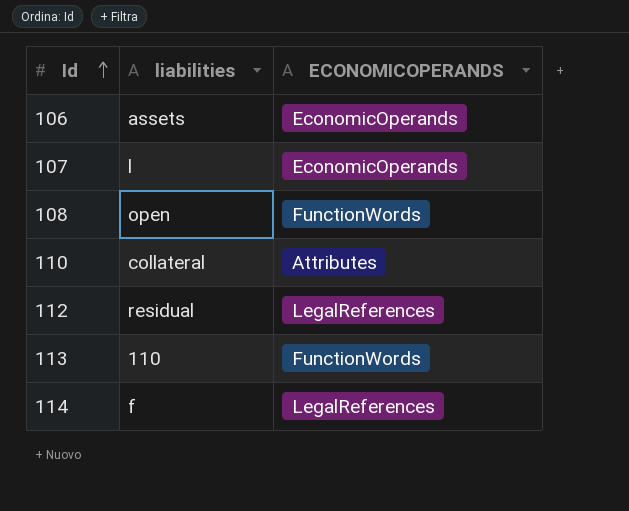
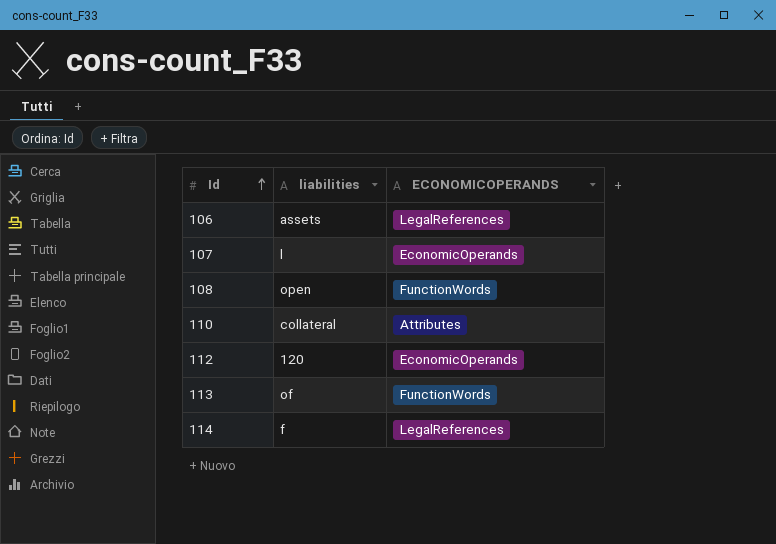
106 | ECONOMICOPERANDS: EconomicOperands -> LegalReferences
112 | liabilities: residual -> 120
112 | ECONOMICOPERANDS: LegalReferences -> EconomicOperands
113 | liabilities: 110 -> of

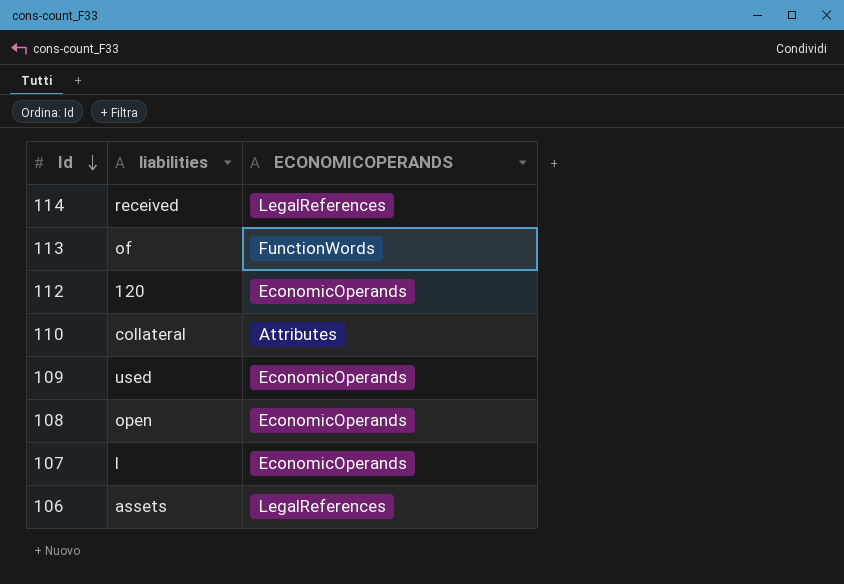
row order: Id ascending -> Id descending
114 | liabilities: f -> received
row 109: none -> used | EconomicOperands
108 | ECONOMICOPERANDS: FunctionWords -> EconomicOperands

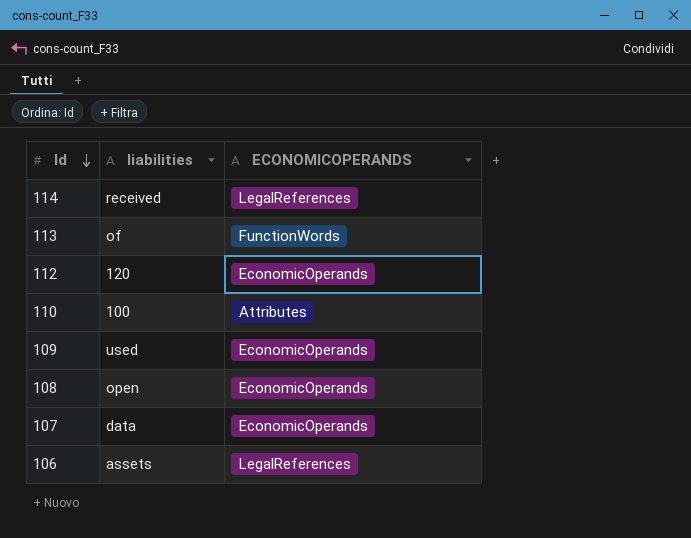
110 | liabilities: collateral -> 100
107 | liabilities: l -> data

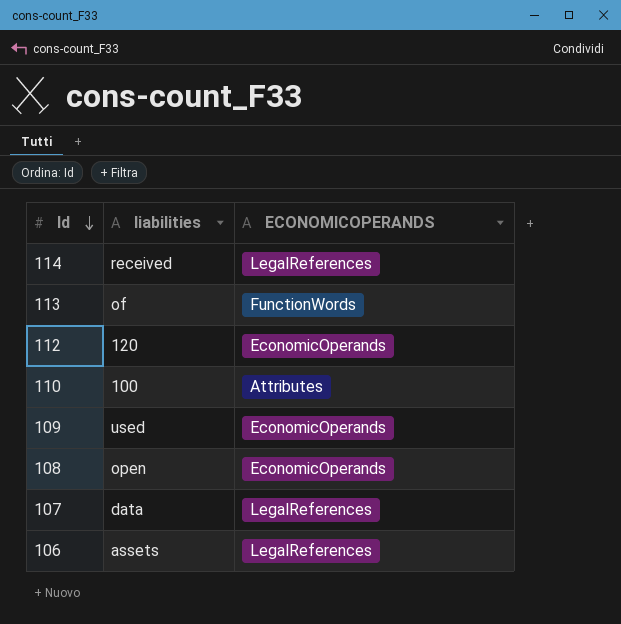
107 | ECONOMICOPERANDS: EconomicOperands -> LegalReferences

